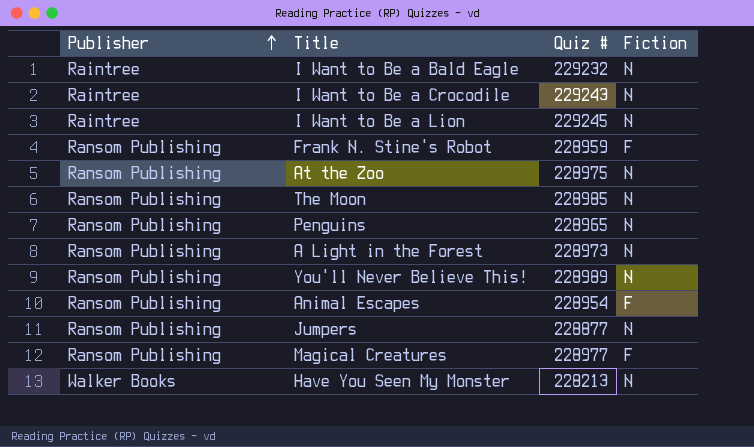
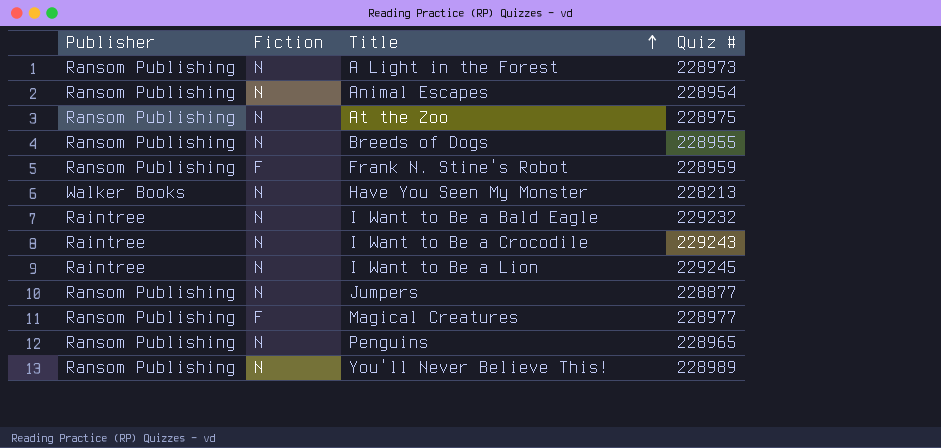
row order: Publisher ascending -> Title ascending
column Fiction | position: 4 -> 2
row The Moon: Ransom Publishing | 228985 | N -> none
Animal Escapes | Fiction: F -> N
row Breeds of Dogs: none -> Ransom Publishing | N | 228955

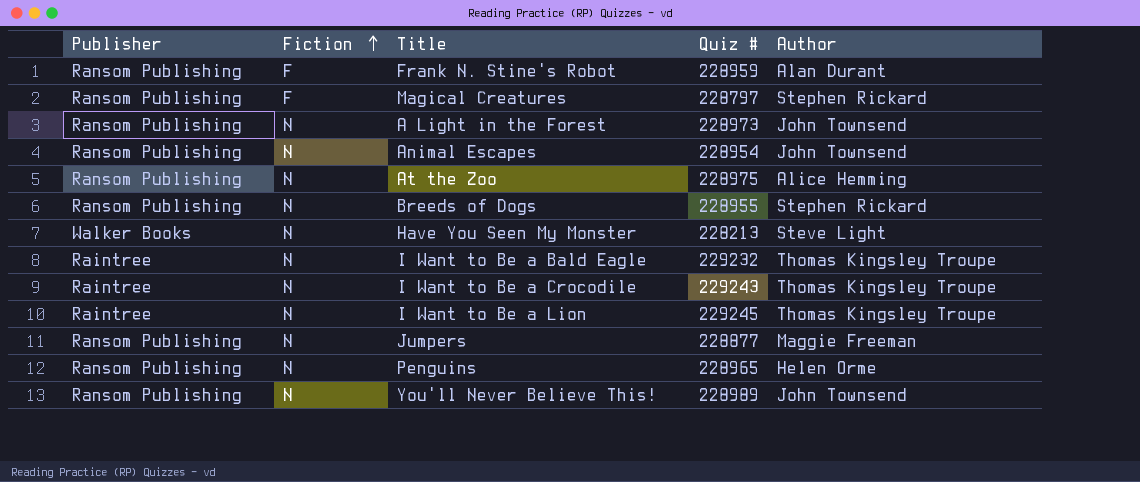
row order: Title ascending -> Fiction ascending
column Author | position: none -> 5
Magical Creatures | Quiz #: 228977 -> 228797

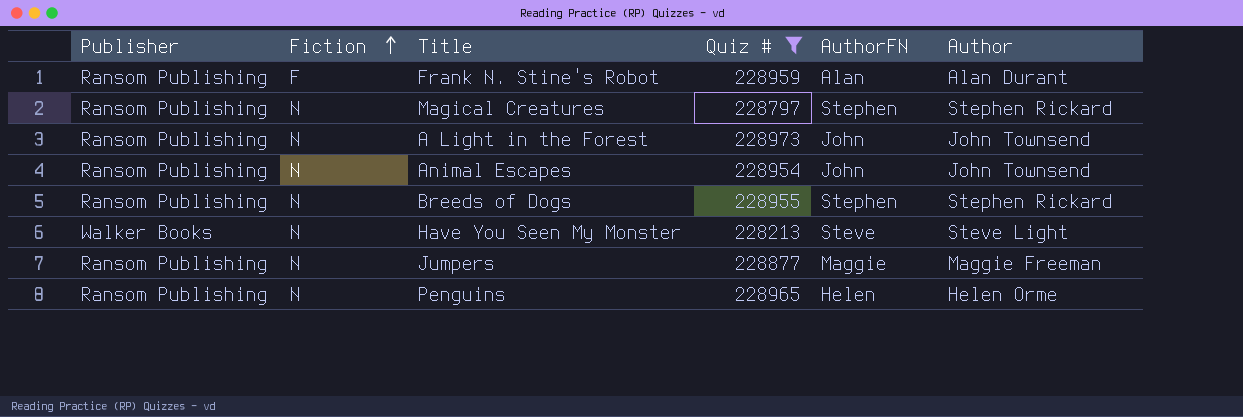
filter: none -> Quiz # <= 228973
column AuthorFN | position: none -> 5
Magical Creatures | Fiction: F -> N

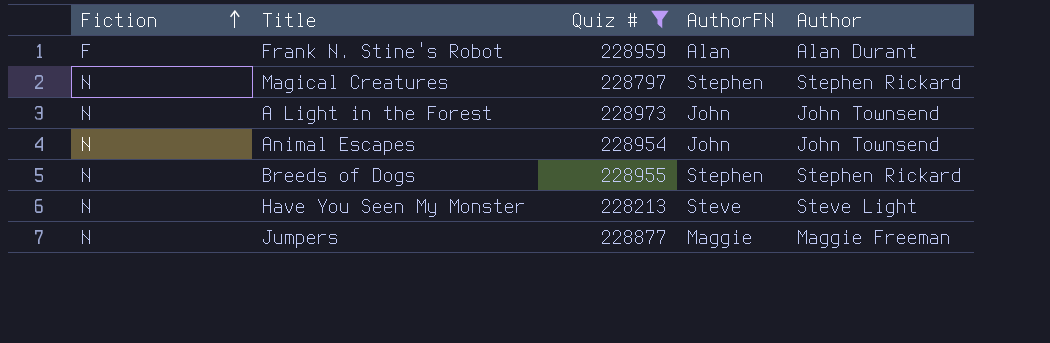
column Publisher | position: 1 -> none
row Penguins: Ransom Publishing | N | 228965 | Helen | Helen Orme -> none

